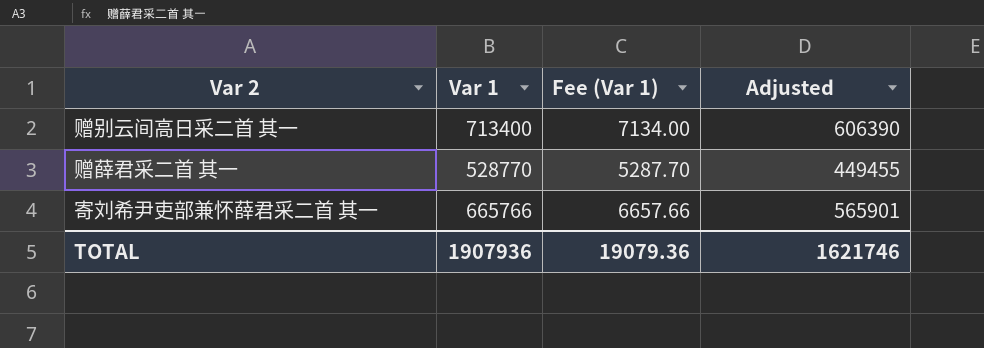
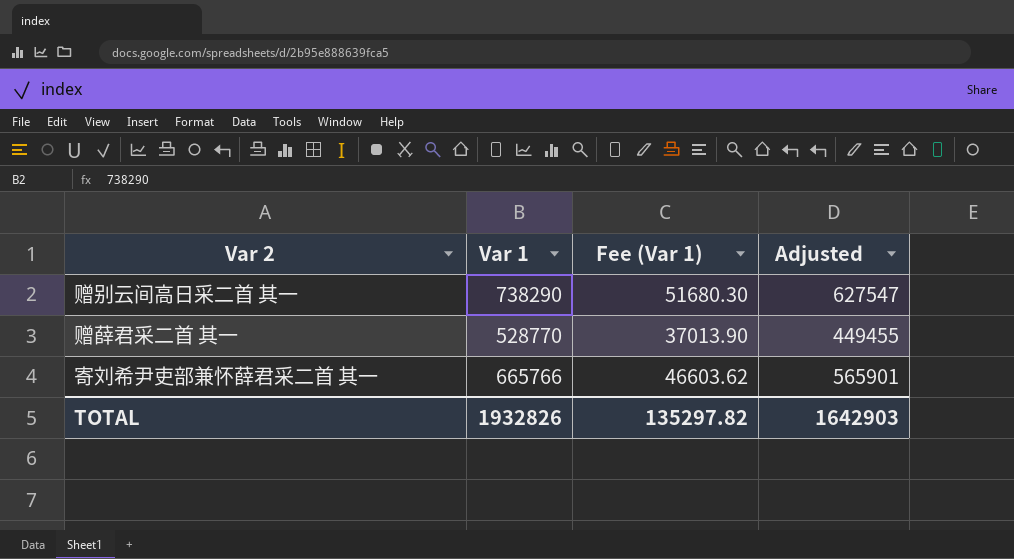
column Fee (Var 1) | formula: [Var 1] * 0.01 -> [Var 1] * 0.07
赠别云间高日采二首 其一 | Var 1: 713400 -> 738290
赠别云间高日采二首 其一 | Adjusted: 606390 -> 627547
TOTAL | Var 1: 1907936 -> 1932826
TOTAL | Fee (Var 1): 19079.36 -> 135297.82
TOTAL | Adjusted: 1621746 -> 1642903

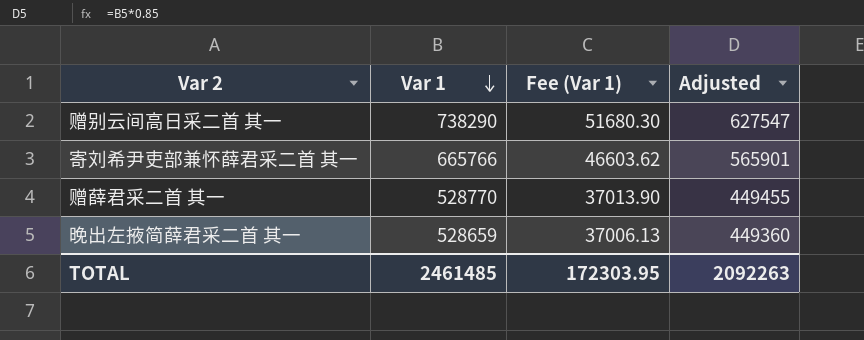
row order: none -> Var 1 descending
row 晚出左掖简薛君采二首 其一: none -> 528659 | 37006.13 | 449360
TOTAL | Var 1: 1932826 -> 2461485
TOTAL | Fee (Var 1): 135297.82 -> 172303.95
TOTAL | Adjusted: 1642903 -> 2092263

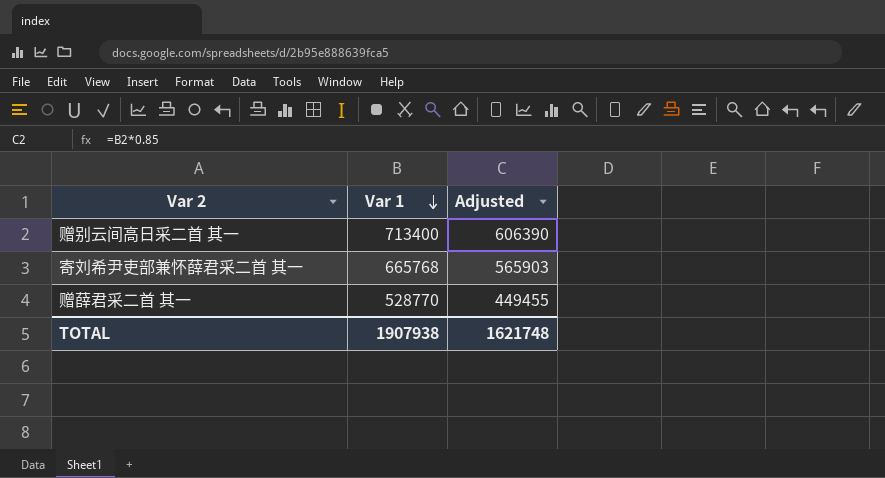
column Fee (Var 1) | formula: [Var 1] * 0.07 -> none
row 晚出左掖简薛君采二首 其一: 528659 | 37006.13 | 449360 -> none
赠别云间高日采二首 其一 | Var 1: 738290 -> 713400
赠别云间高日采二首 其一 | Adjusted: 627547 -> 606390
寄刘希尹吏部兼怀薛君采二首 其一 | Var 1: 665766 -> 665768
寄刘希尹吏部兼怀薛君采二首 其一 | Adjusted: 565901 -> 565903
TOTAL | Var 1: 2461485 -> 1907938
TOTAL | Adjusted: 2092263 -> 1621748

